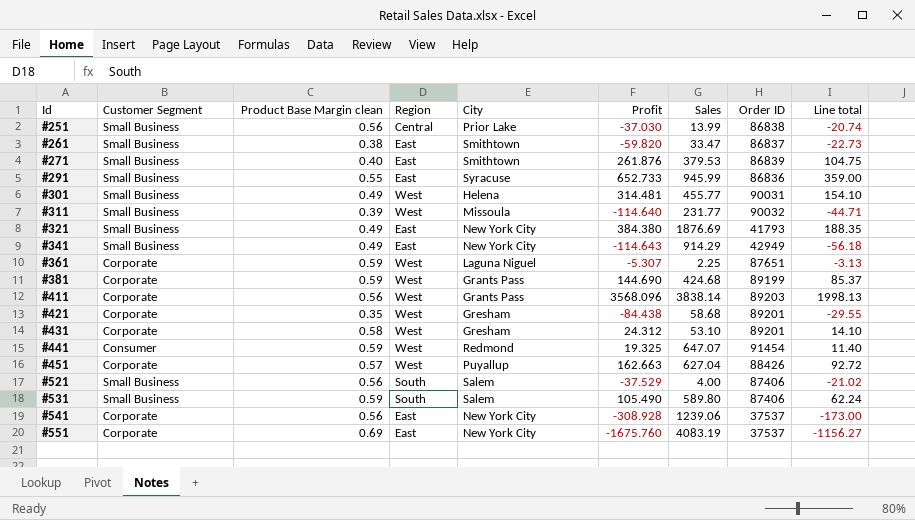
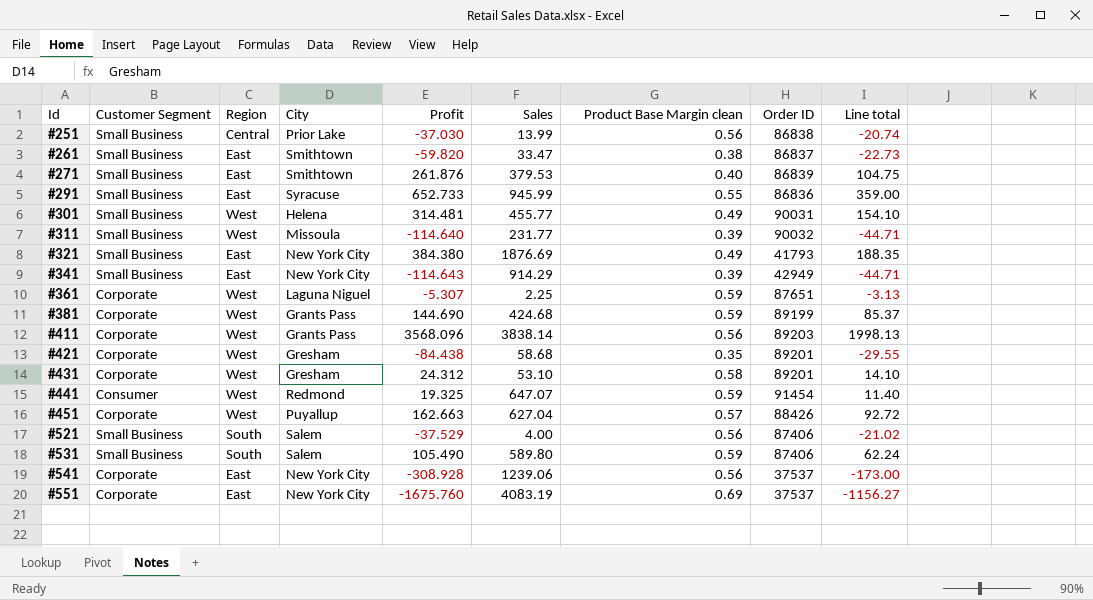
column Product Base Margin clean | position: 3 -> 7
#341 | Product Base Margin clean: 0.49 -> 0.39
#341 | Line total: -56.18 -> -44.71

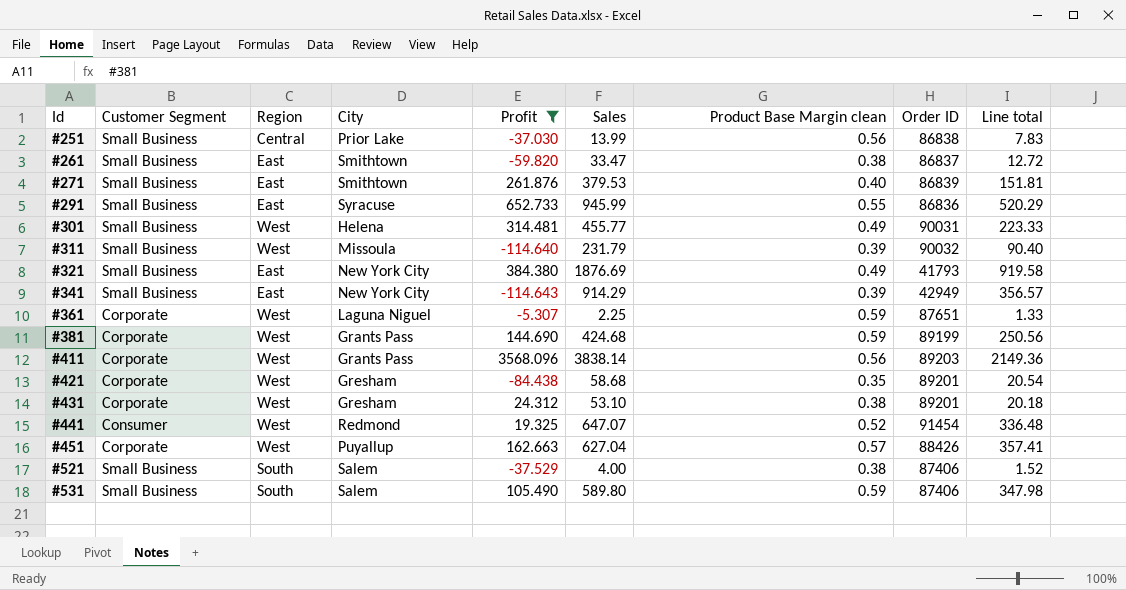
filter: none -> Profit >= -114.643
column Line total | formula: [Profit] * [Product Base Margin clean] -> [Sales] * [Product Base Margin clean]
#311 | Sales: 231.77 -> 231.79
#431 | Product Base Margin clean: 0.58 -> 0.38
#441 | Product Base Margin clean: 0.59 -> 0.52
#521 | Product Base Margin clean: 0.56 -> 0.38

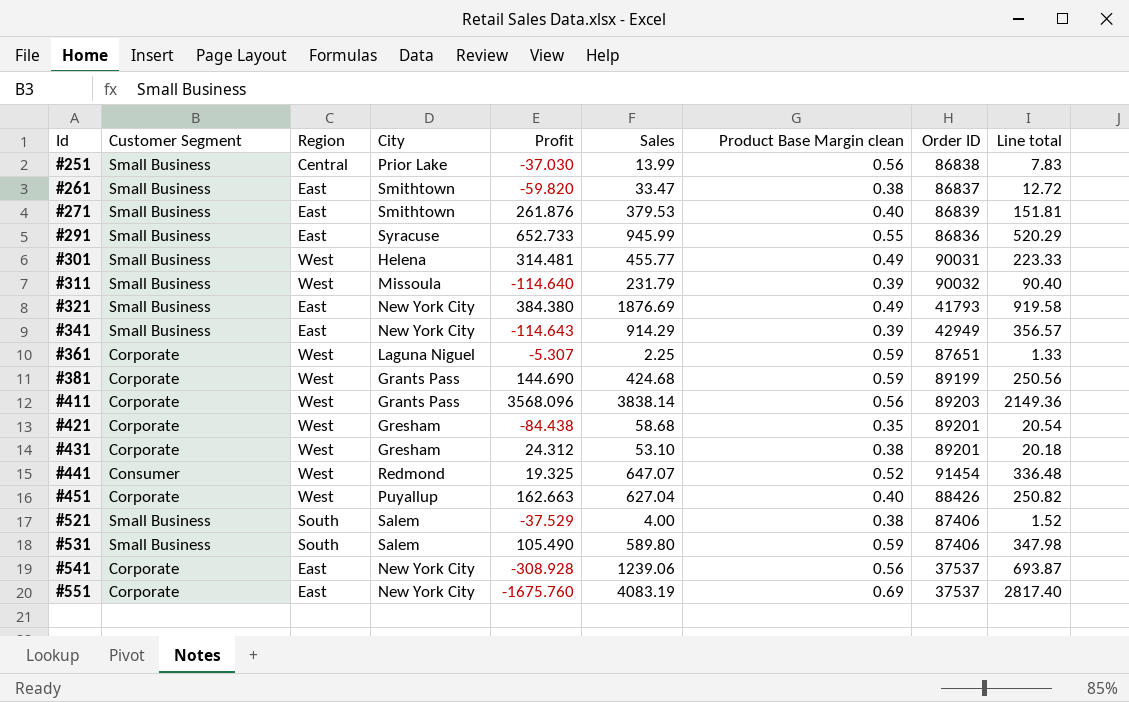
filter: Profit >= -114.643 -> none
#451 | Product Base Margin clean: 0.57 -> 0.40
#451 | Line total: 357.41 -> 250.82

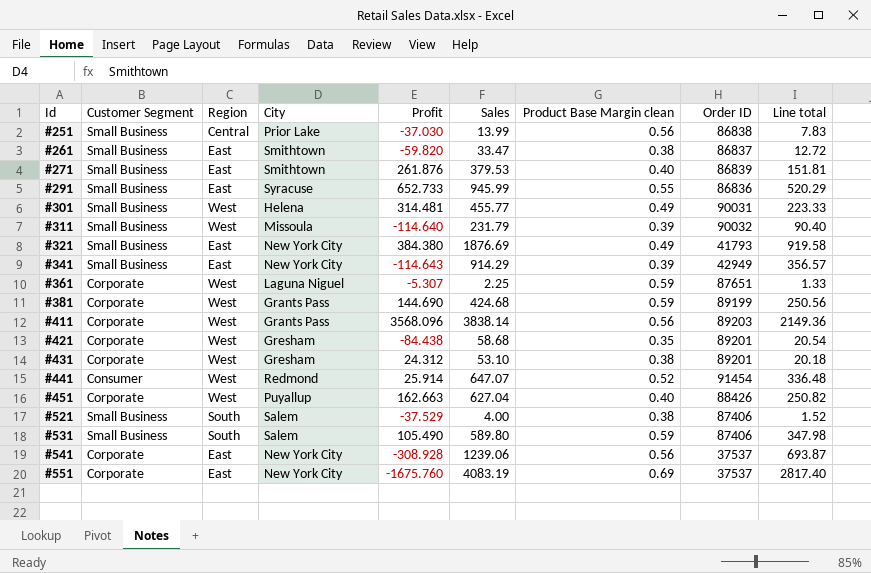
#441 | Profit: 19.325 -> 25.914

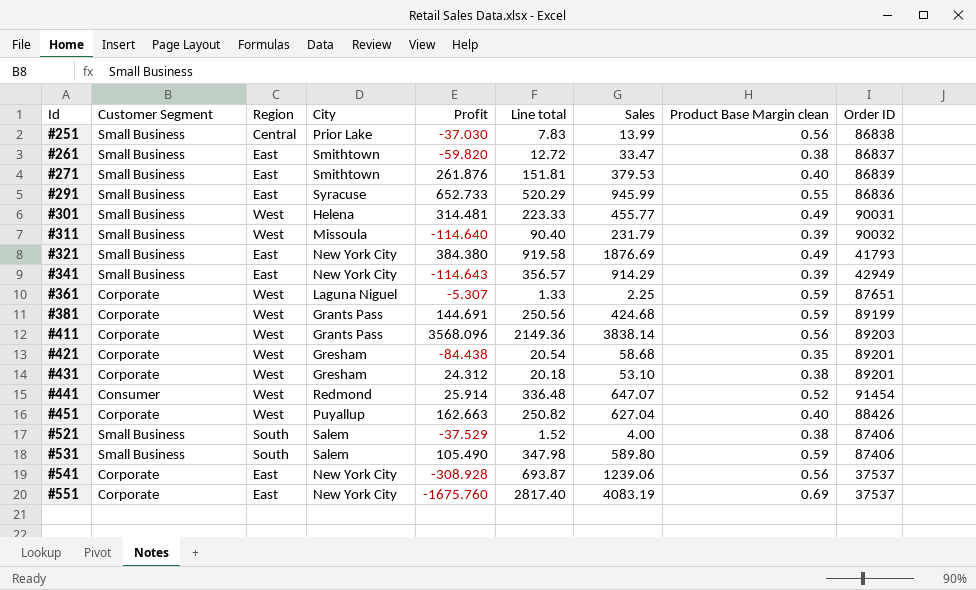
column Line total | position: 9 -> 6
#381 | Profit: 144.690 -> 144.691

